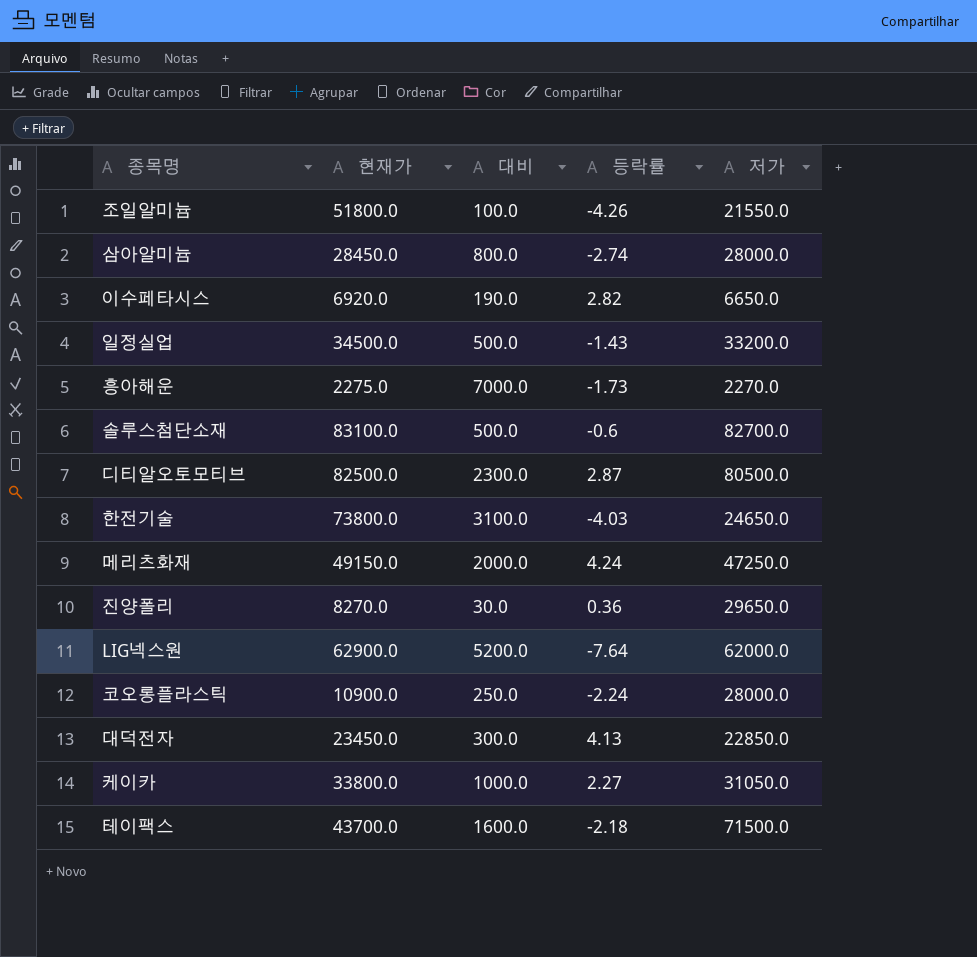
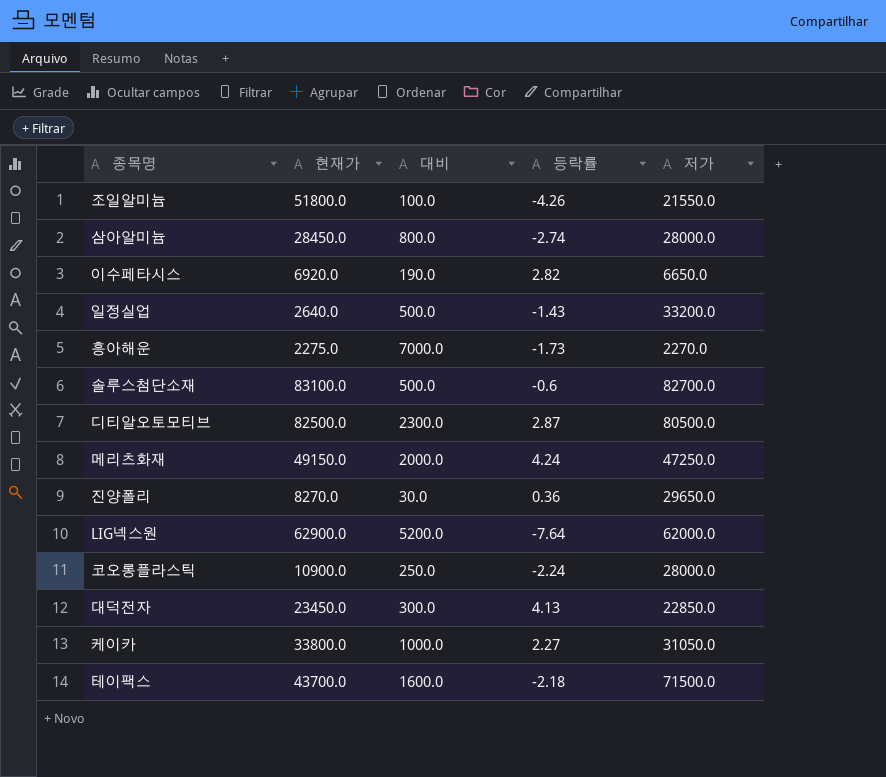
row 한전기술: 73800.0 | 3100.0 | -4.03 | 24650.0 -> none
일정실업 | 현재가: 34500.0 -> 2640.0

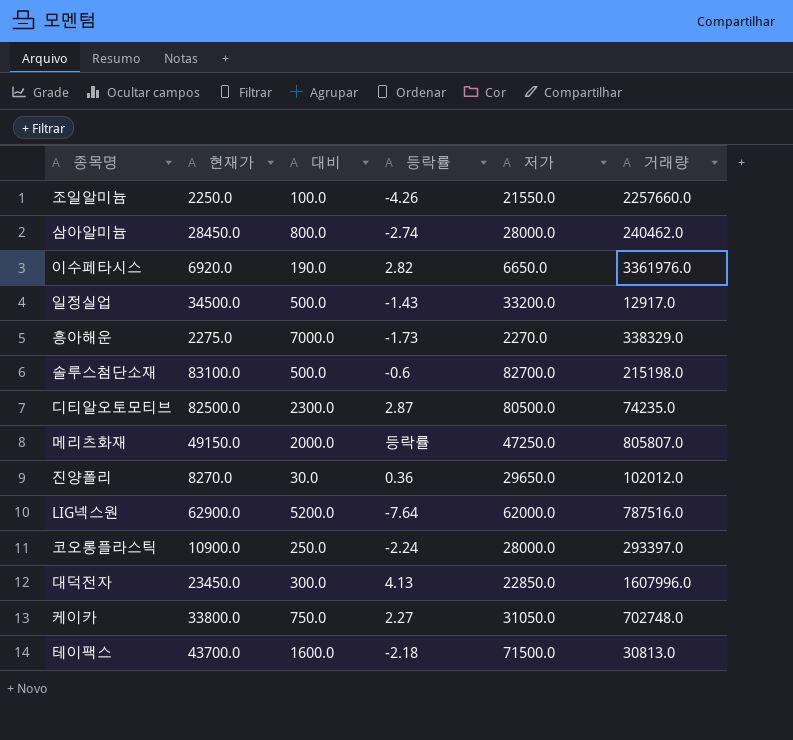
column 거래량 | position: none -> 6
조일알미늄 | 현재가: 51800.0 -> 2250.0
일정실업 | 현재가: 2640.0 -> 34500.0
메리츠화재 | 등락률: 4.24 -> 등락률
케이카 | 대비: 1000.0 -> 750.0

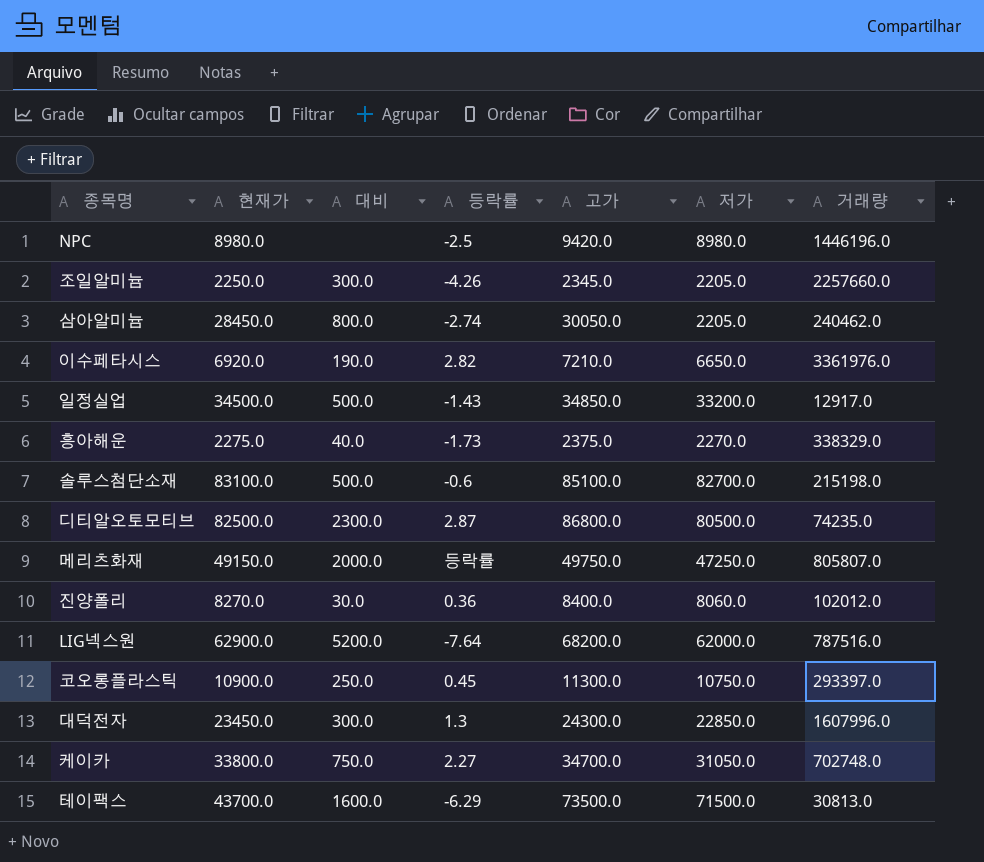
column 고가 | position: none -> 5
row NPC: none -> 8980.0 | none | -2.5 | 9420.0 | 8980.0 | 1446196.0
조일알미늄 | 대비: 100.0 -> 300.0
조일알미늄 | 저가: 21550.0 -> 2205.0
삼아알미늄 | 저가: 28000.0 -> 2205.0
흥아해운 | 대비: 7000.0 -> 40.0
진양폴리 | 저가: 29650.0 -> 8060.0
코오롱플라스틱 | 등락률: -2.24 -> 0.45
코오롱플라스틱 | 저가: 28000.0 -> 10750.0
대덕전자 | 등락률: 4.13 -> 1.3
테이팩스 | 등락률: -2.18 -> -6.29

